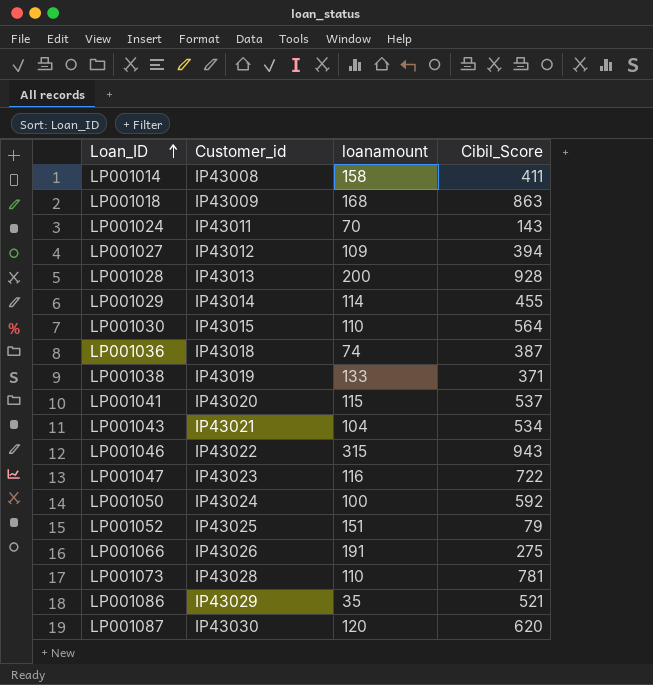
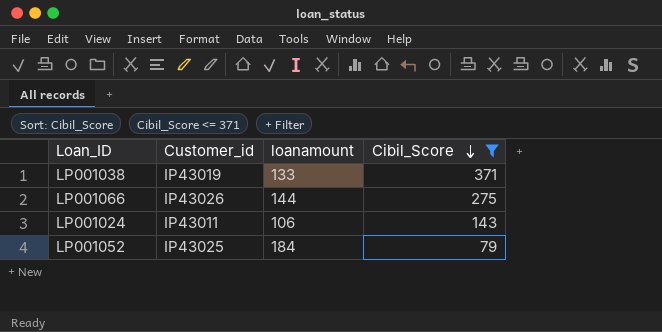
filter: none -> Cibil_Score <= 371
row order: Loan_ID ascending -> Cibil_Score descending
LP001066 | loanamount: 191 -> 144
LP001024 | loanamount: 70 -> 106
LP001052 | loanamount: 151 -> 184

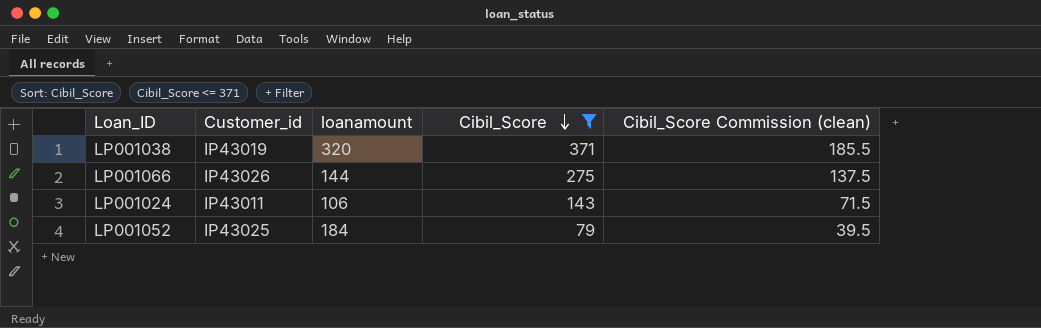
column Cibil_Score Commission (clean) | formula: none -> [Cibil_Score] * 0.5
LP001038 | loanamount: 133 -> 320

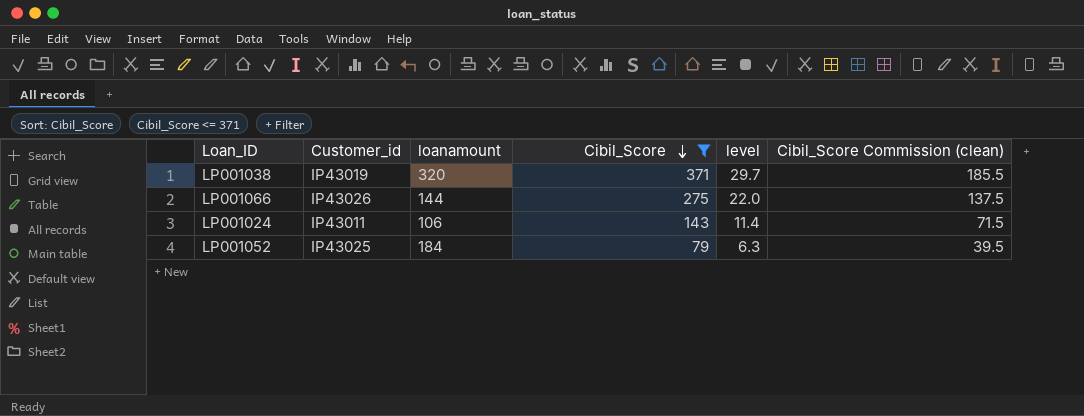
column level | formula: none -> [Cibil_Score] * 0.08

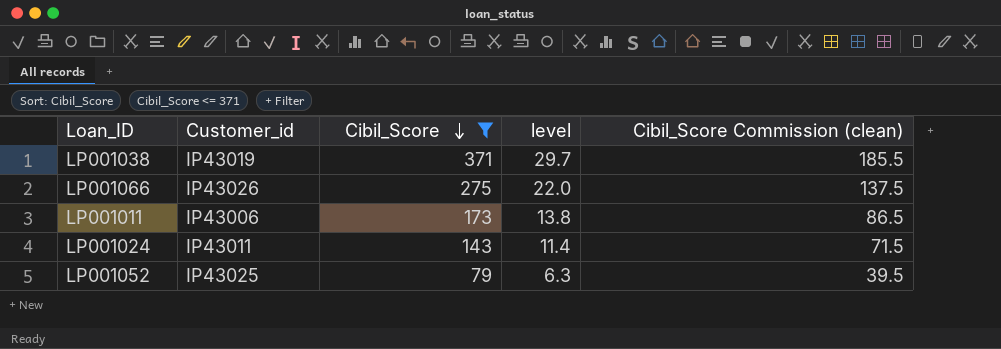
column loanamount | position: 3 -> none
row LP001011: none -> IP43006 | 173 | 13.8 | 86.5

